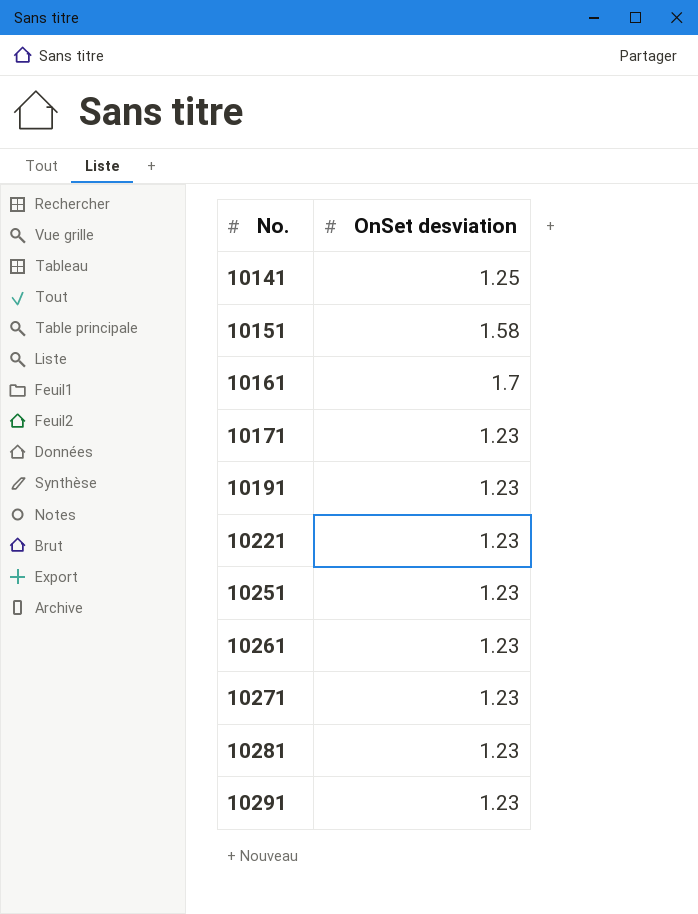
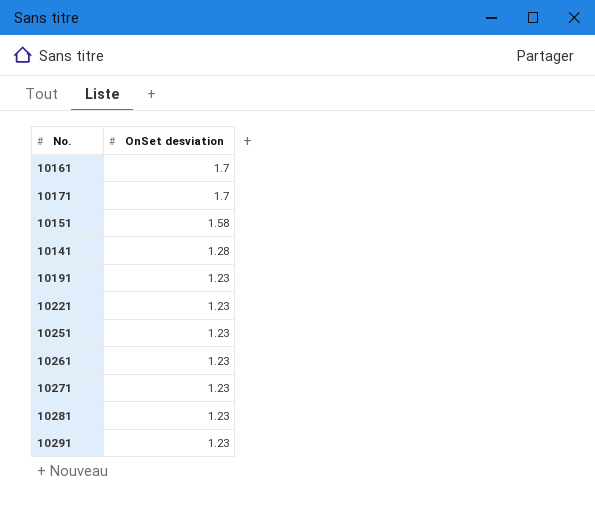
row order: No. ascending -> OnSet desviation descending
10171 | OnSet desviation: 1.23 -> 1.7
10141 | OnSet desviation: 1.25 -> 1.28

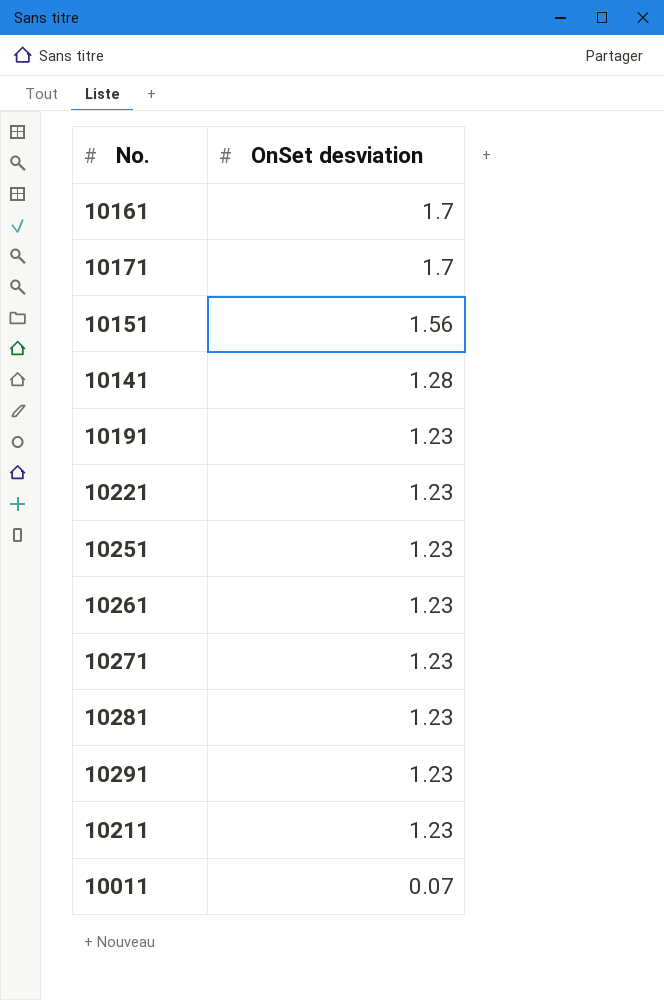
10151 | OnSet desviation: 1.58 -> 1.56
row 10211: none -> 1.23
row 10011: none -> 0.07

